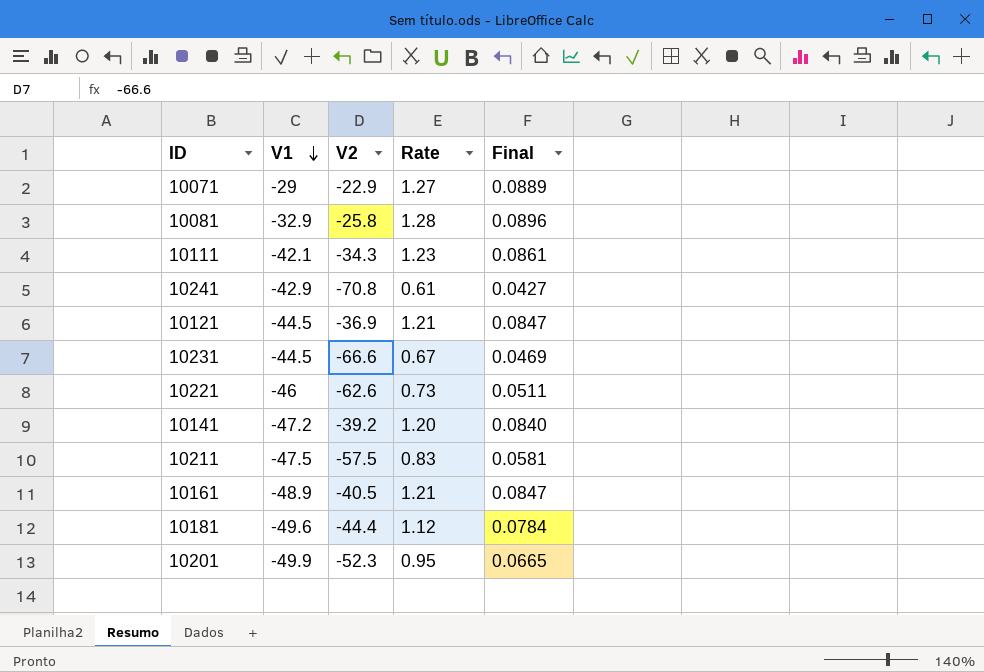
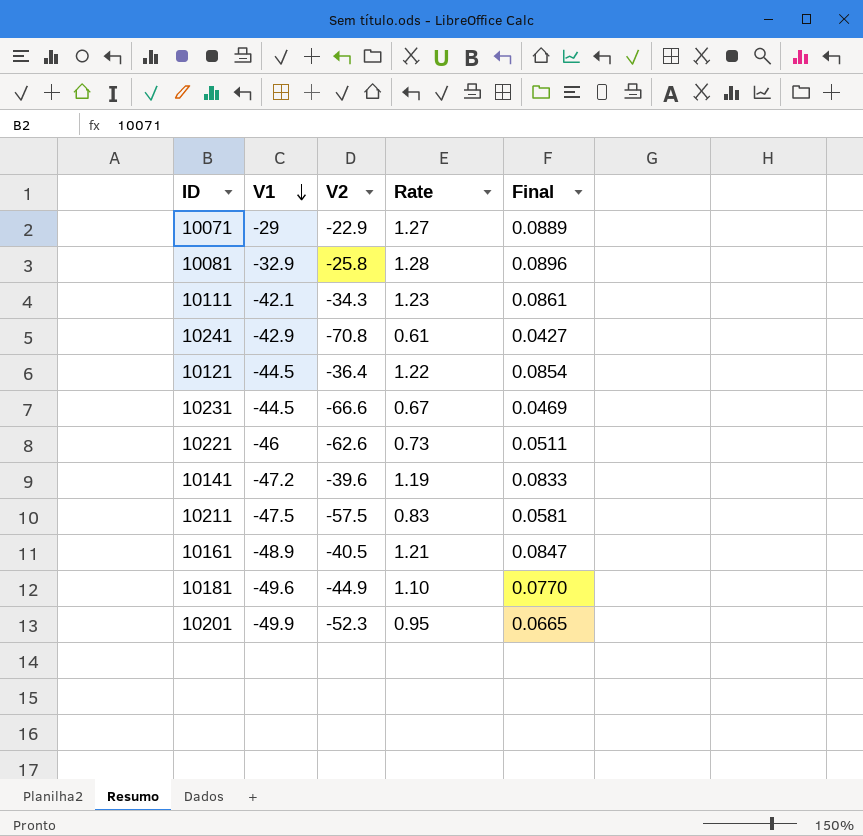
10121 | V2: -36.9 -> -36.4
10121 | Rate: 1.21 -> 1.22
10121 | Final: 0.0847 -> 0.0854
10141 | V2: -39.2 -> -39.6
10141 | Rate: 1.20 -> 1.19
10141 | Final: 0.0840 -> 0.0833
10181 | V2: -44.4 -> -44.9
10181 | Rate: 1.12 -> 1.10
10181 | Final: 0.0784 -> 0.0770

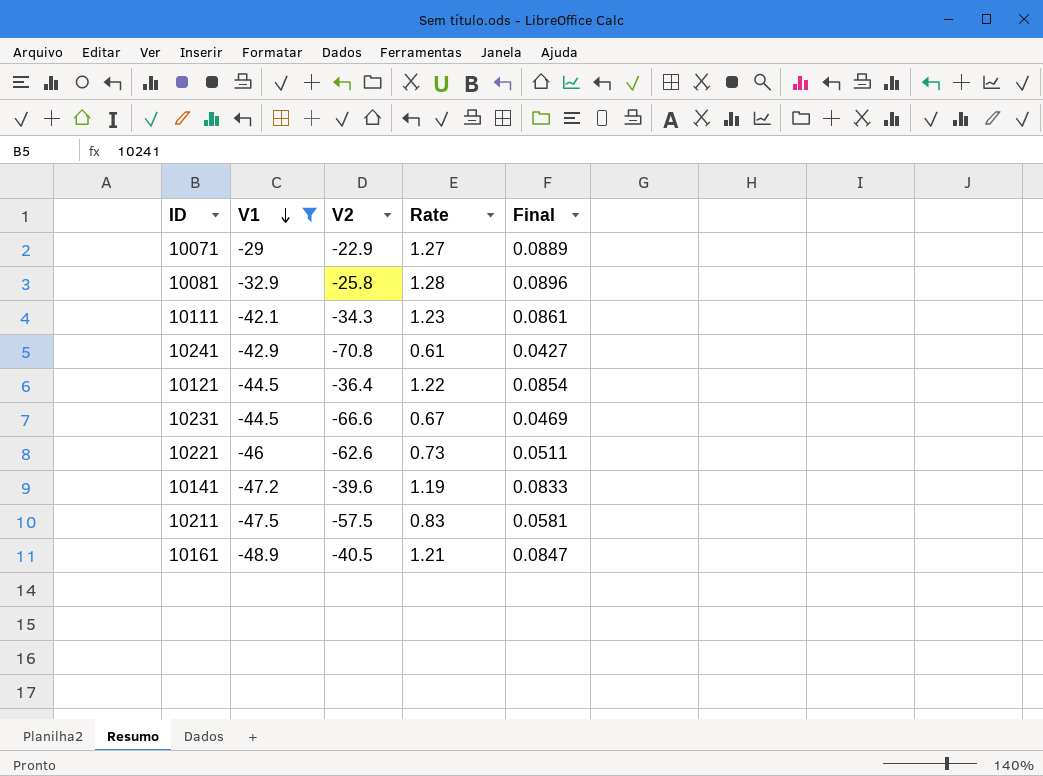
filter: none -> V1 >= -48.9

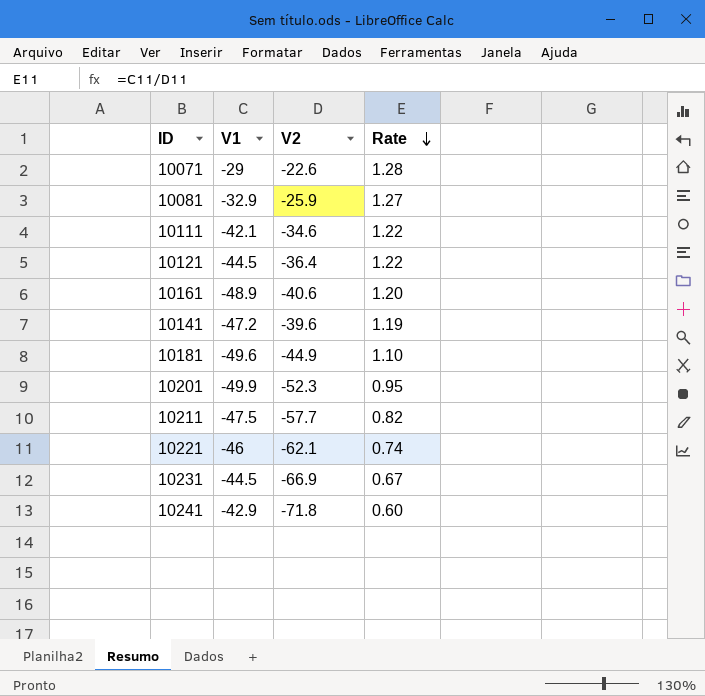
filter: V1 >= -48.9 -> none
row order: V1 descending -> Rate descending
column Final | formula: [Rate] * 0.07 -> none
10071 | V2: -22.9 -> -22.6
10071 | Rate: 1.27 -> 1.28
10081 | V2: -25.8 -> -25.9
10081 | Rate: 1.28 -> 1.27
10111 | V2: -34.3 -> -34.6
10111 | Rate: 1.23 -> 1.22
10161 | V2: -40.5 -> -40.6
10161 | Rate: 1.21 -> 1.20
10211 | V2: -57.5 -> -57.7
10211 | Rate: 0.83 -> 0.82
10221 | V2: -62.6 -> -62.1
10221 | Rate: 0.73 -> 0.74
10231 | V2: -66.6 -> -66.9
10241 | V2: -70.8 -> -71.8
10241 | Rate: 0.61 -> 0.60

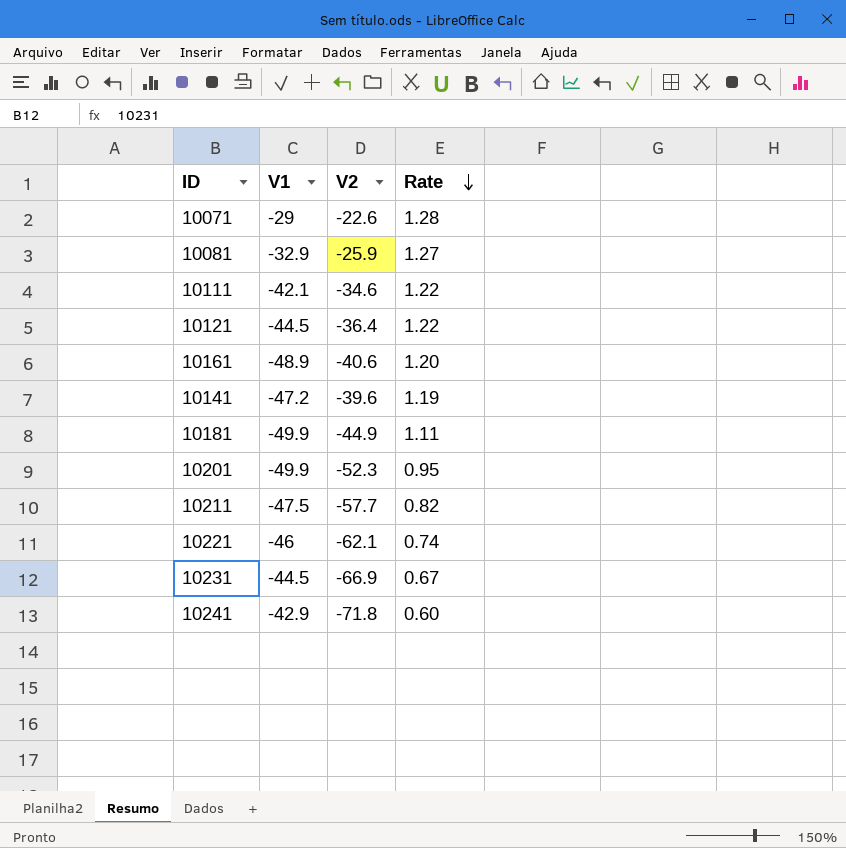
10181 | V1: -49.6 -> -49.9
10181 | Rate: 1.10 -> 1.11

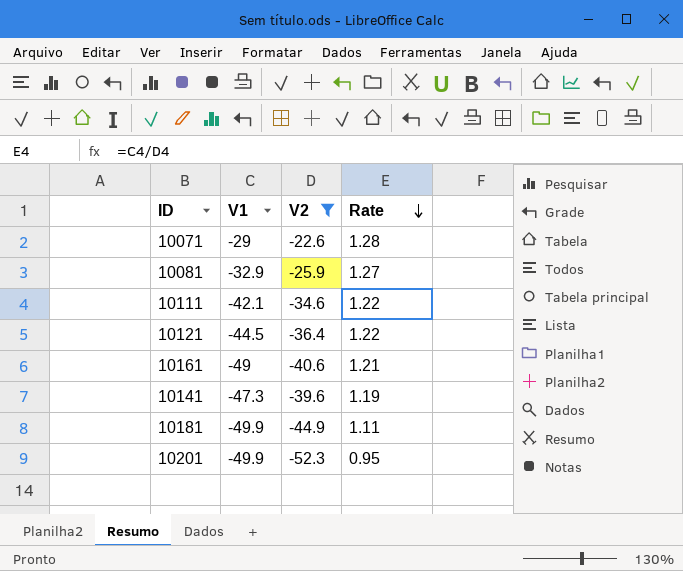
filter: none -> V2 >= -52.3
10161 | V1: -48.9 -> -49
10161 | Rate: 1.20 -> 1.21
10141 | V1: -47.2 -> -47.3

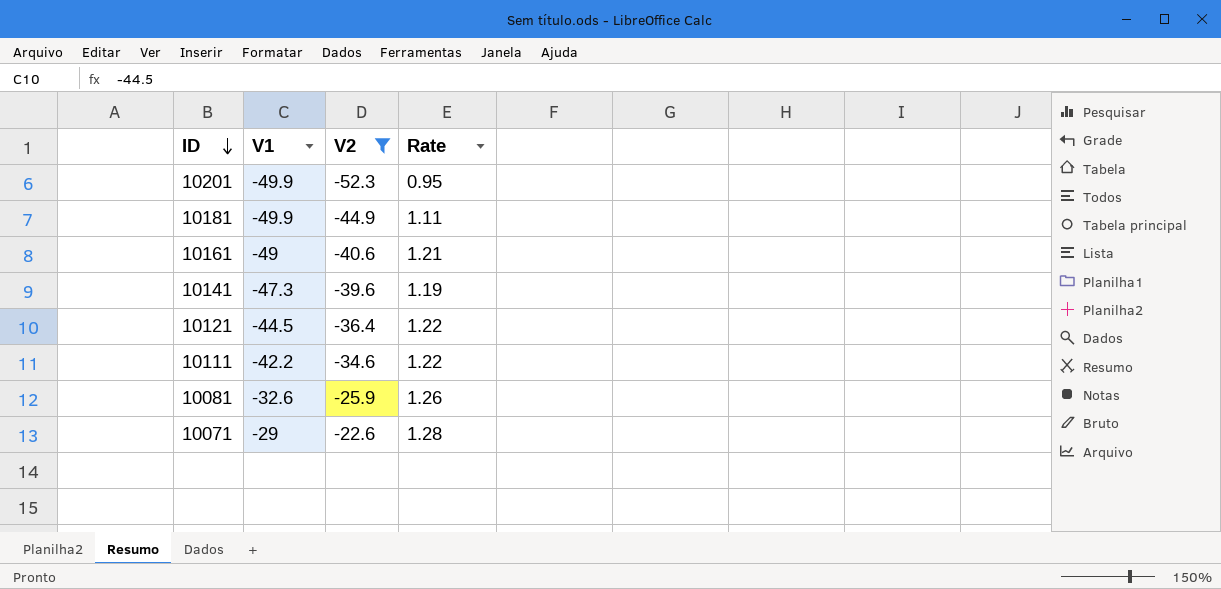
row order: Rate descending -> ID descending
10111 | V1: -42.1 -> -42.2
10081 | V1: -32.9 -> -32.6
10081 | Rate: 1.27 -> 1.26

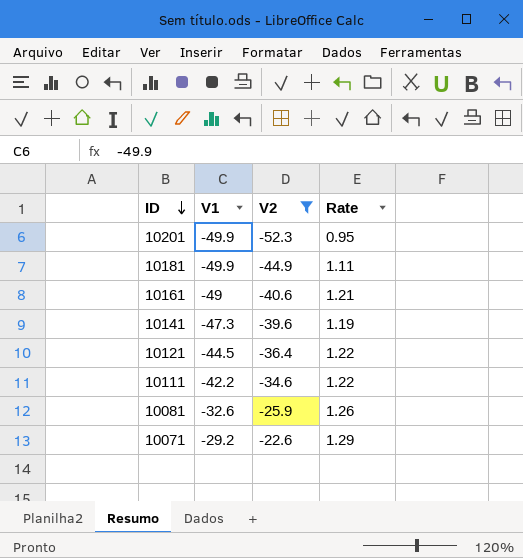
10071 | V1: -29 -> -29.2
10071 | Rate: 1.28 -> 1.29

